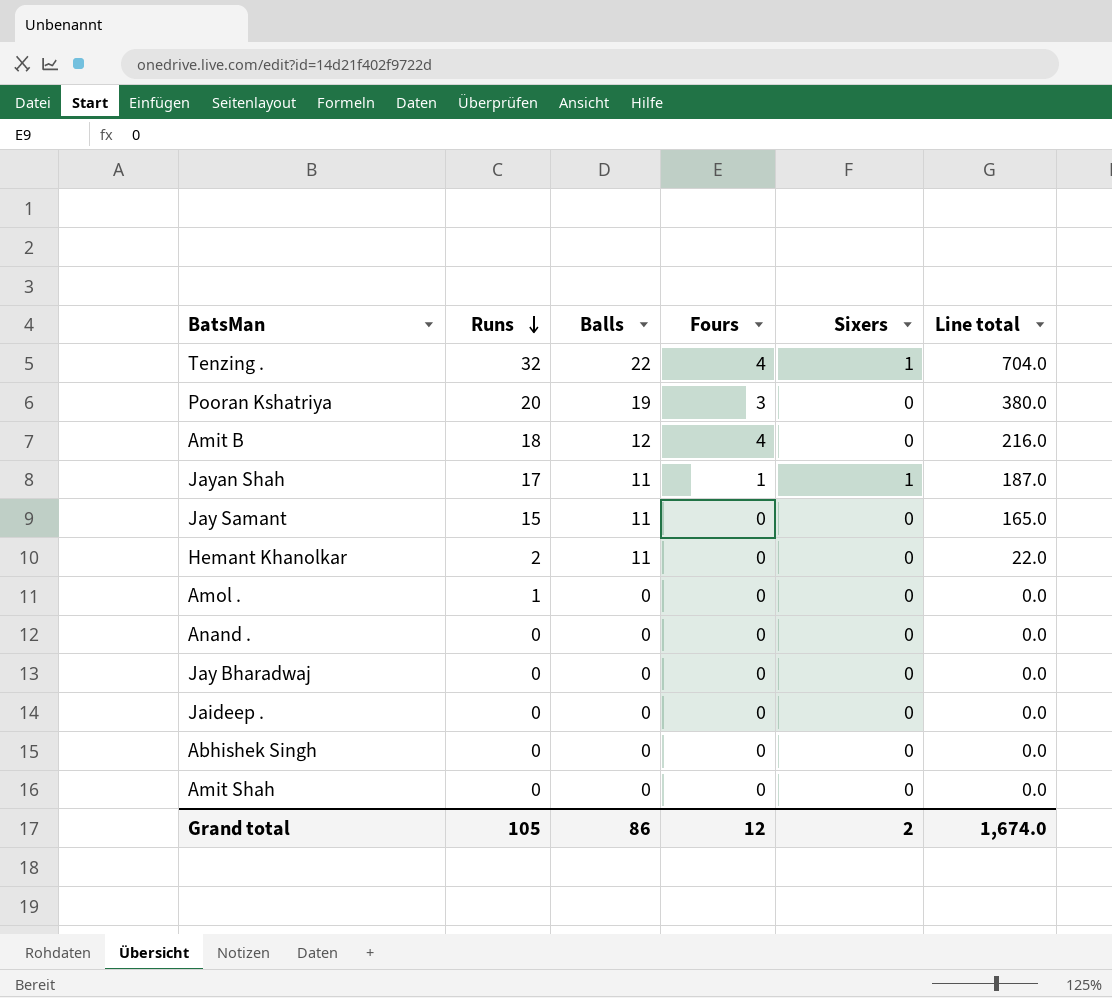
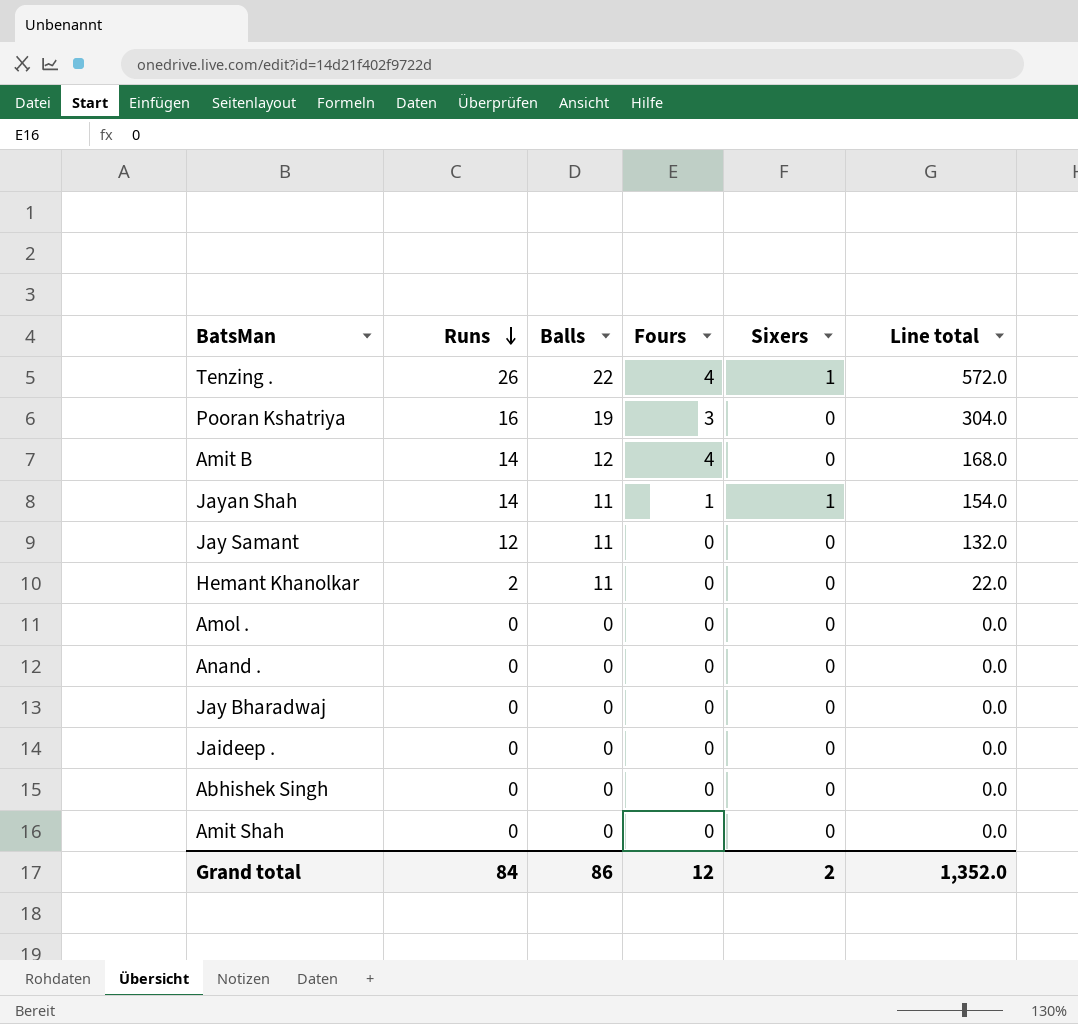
Tenzing . | Runs: 32 -> 26
Tenzing . | Line total: 704.0 -> 572.0
Pooran Kshatriya | Runs: 20 -> 16
Pooran Kshatriya | Line total: 380.0 -> 304.0
Amit B | Runs: 18 -> 14
Amit B | Line total: 216.0 -> 168.0
Jayan Shah | Runs: 17 -> 14
Jayan Shah | Line total: 187.0 -> 154.0
Jay Samant | Runs: 15 -> 12
Jay Samant | Line total: 165.0 -> 132.0
Amol . | Runs: 1 -> 0
Grand total | Runs: 105 -> 84
Grand total | Line total: 1,674.0 -> 1,352.0

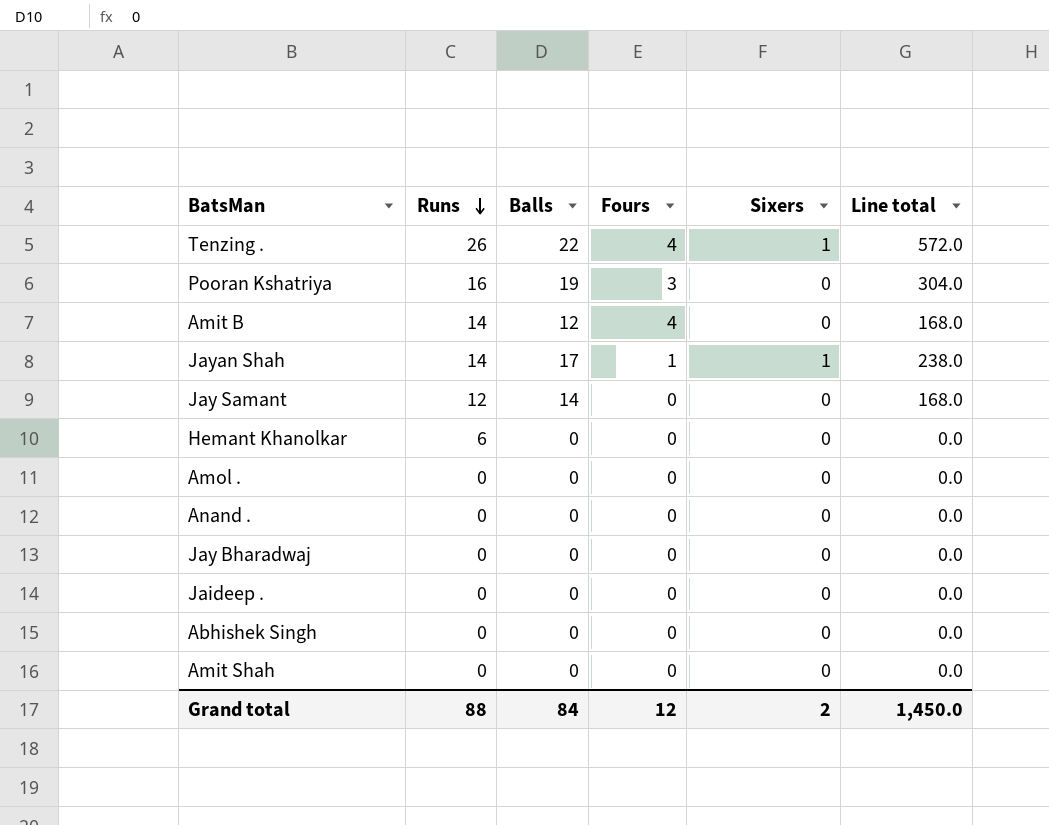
Jayan Shah | Balls: 11 -> 17
Jayan Shah | Line total: 154.0 -> 238.0
Jay Samant | Balls: 11 -> 14
Jay Samant | Line total: 132.0 -> 168.0
Hemant Khanolkar | Runs: 2 -> 6
Hemant Khanolkar | Balls: 11 -> 0
Hemant Khanolkar | Line total: 22.0 -> 0.0
Grand total | Runs: 84 -> 88
Grand total | Balls: 86 -> 84
Grand total | Line total: 1,352.0 -> 1,450.0

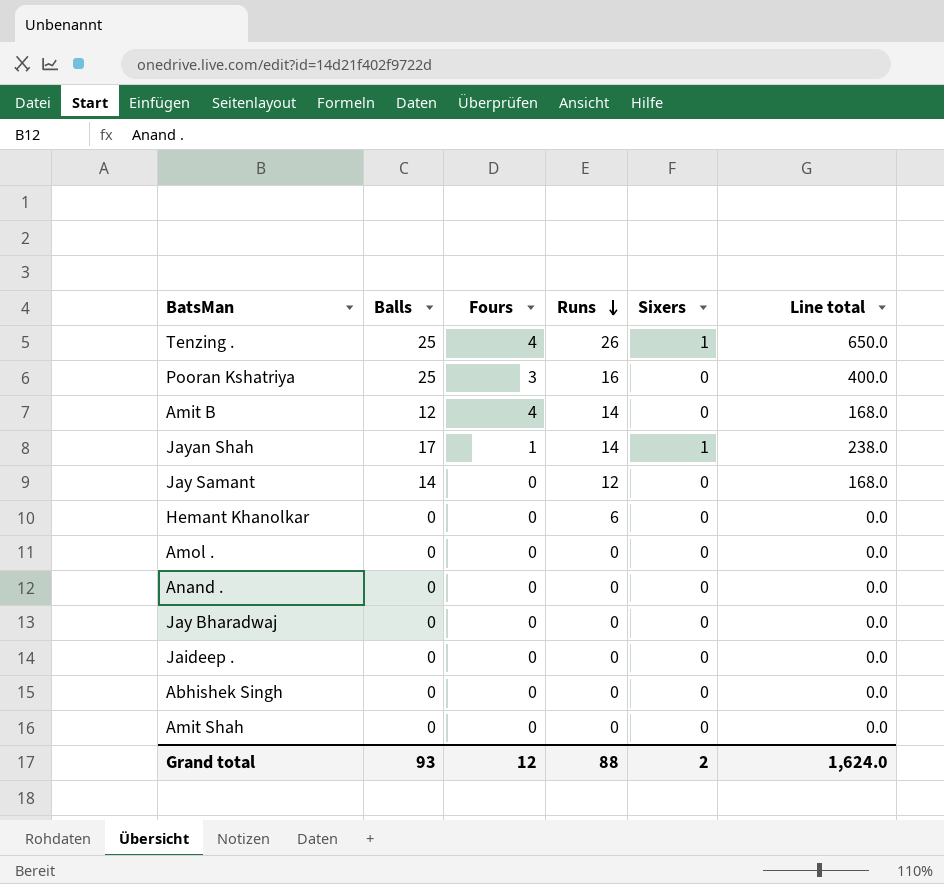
column Runs | position: 2 -> 4
Tenzing . | Balls: 22 -> 25
Tenzing . | Line total: 572.0 -> 650.0
Pooran Kshatriya | Balls: 19 -> 25
Pooran Kshatriya | Line total: 304.0 -> 400.0
Grand total | Balls: 84 -> 93
Grand total | Line total: 1,450.0 -> 1,624.0

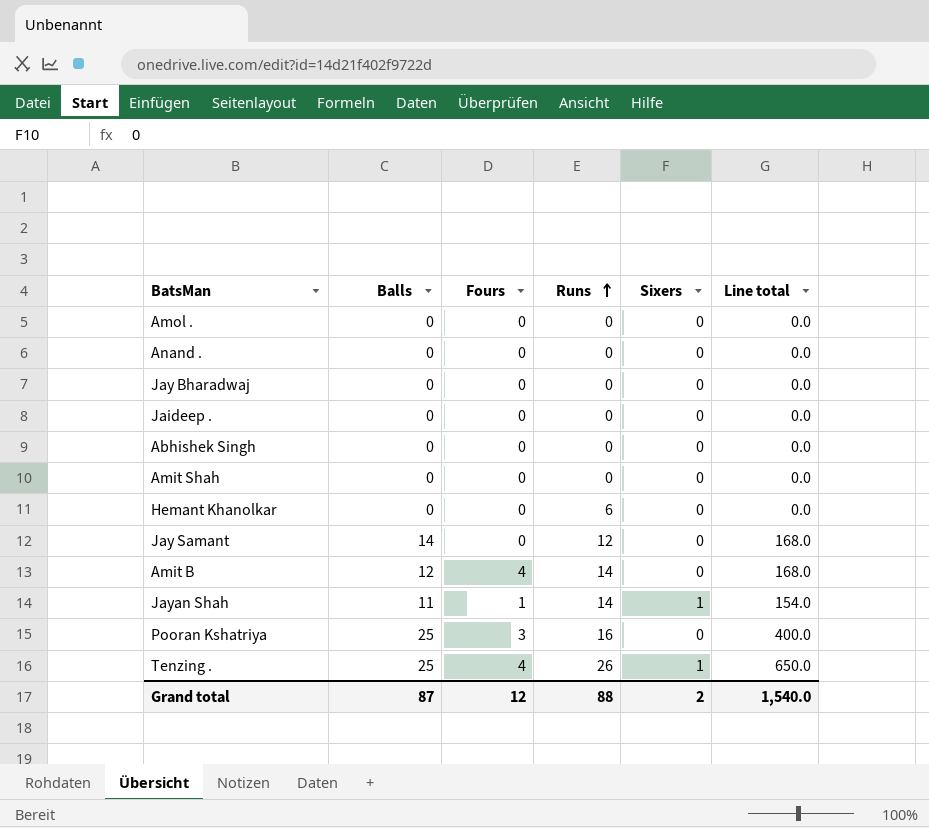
row order: Runs descending -> Runs ascending
Jayan Shah | Balls: 17 -> 11
Jayan Shah | Line total: 238.0 -> 154.0
Grand total | Balls: 93 -> 87
Grand total | Line total: 1,624.0 -> 1,540.0

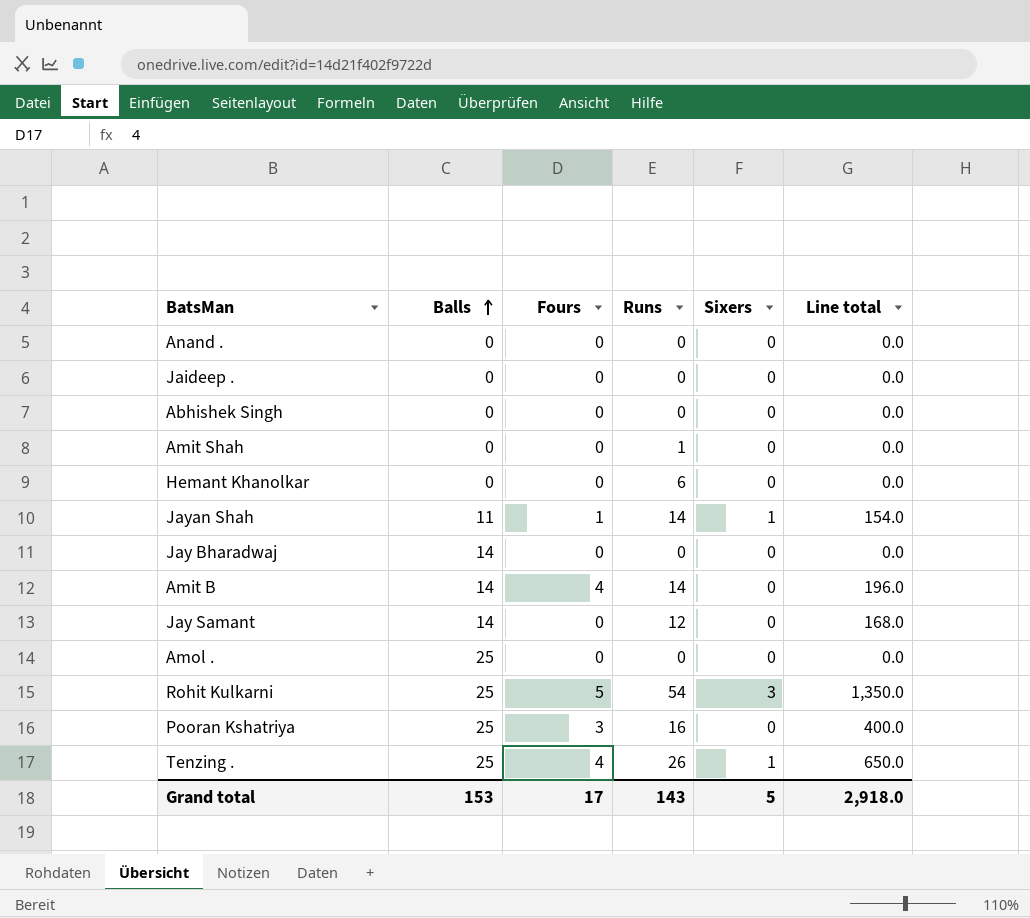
row order: Runs ascending -> Balls ascending
Amit Shah | Runs: 0 -> 1
Jay Bharadwaj | Balls: 0 -> 14
Amit B | Balls: 12 -> 14
Amit B | Line total: 168.0 -> 196.0
Amol . | Balls: 0 -> 25
row Rohit Kulkarni: none -> 25 | 5 | 54 | 3 | 1,350.0
Grand total | Balls: 87 -> 153
Grand total | Fours: 12 -> 17
Grand total | Runs: 88 -> 143
Grand total | Sixers: 2 -> 5
Grand total | Line total: 1,540.0 -> 2,918.0

